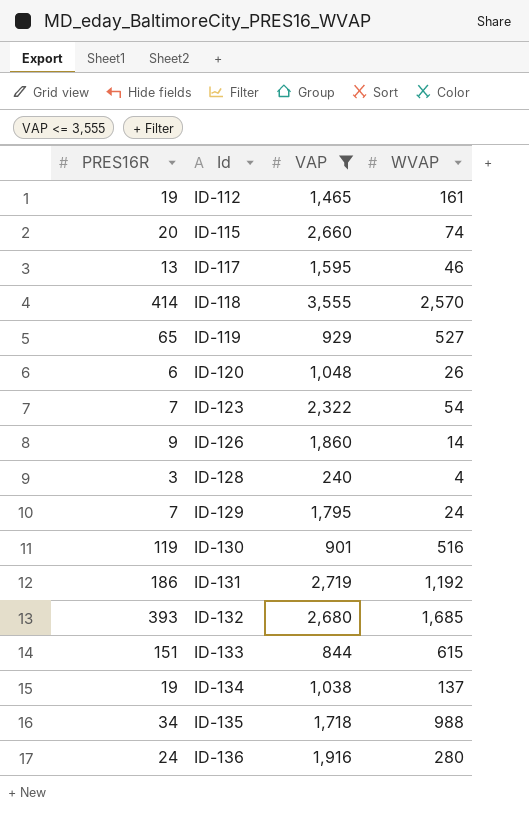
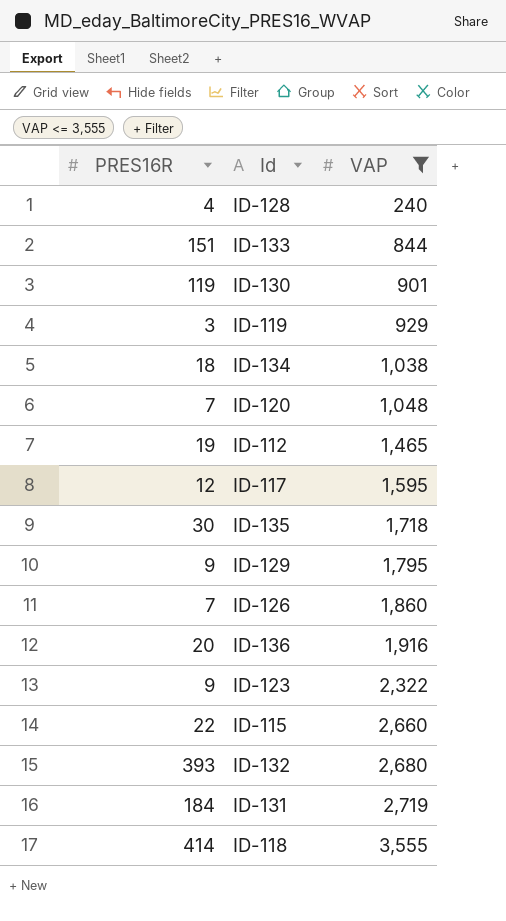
row order: Id ascending -> VAP ascending
column WVAP | position: 4 -> none
ID-128 | PRES16R: 3 -> 4
ID-119 | PRES16R: 65 -> 3
ID-134 | PRES16R: 19 -> 18
ID-120 | PRES16R: 6 -> 7
ID-117 | PRES16R: 13 -> 12
ID-135 | PRES16R: 34 -> 30
ID-129 | PRES16R: 7 -> 9
ID-126 | PRES16R: 9 -> 7
ID-136 | PRES16R: 24 -> 20
ID-123 | PRES16R: 7 -> 9
ID-115 | PRES16R: 20 -> 22
ID-131 | PRES16R: 186 -> 184

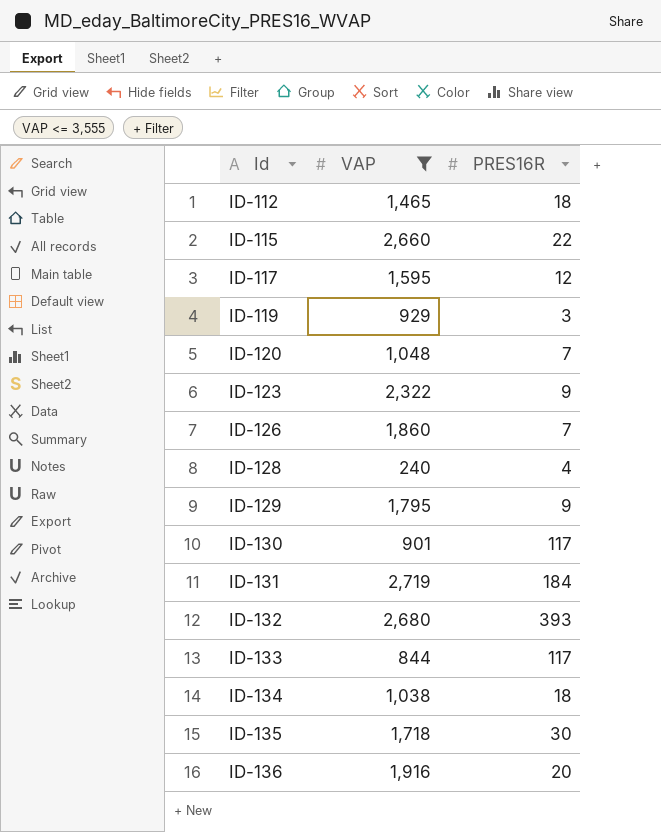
row order: VAP ascending -> Id ascending
column PRES16R | position: 1 -> 3
row ID-118: 414 | 3,555 -> none
ID-112 | PRES16R: 19 -> 18
ID-130 | PRES16R: 119 -> 117
ID-133 | PRES16R: 151 -> 117

